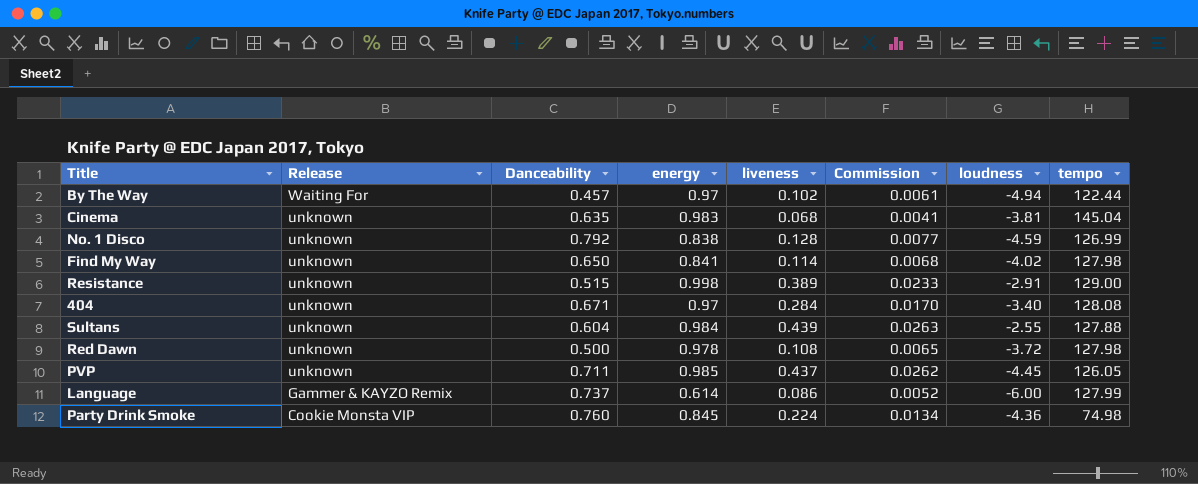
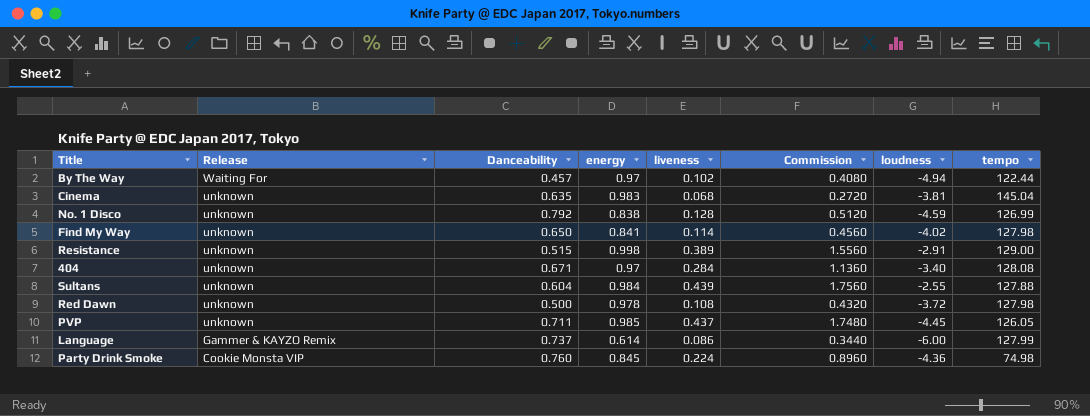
column Commission | formula: [liveness] * 0.06 -> [liveness] * 4

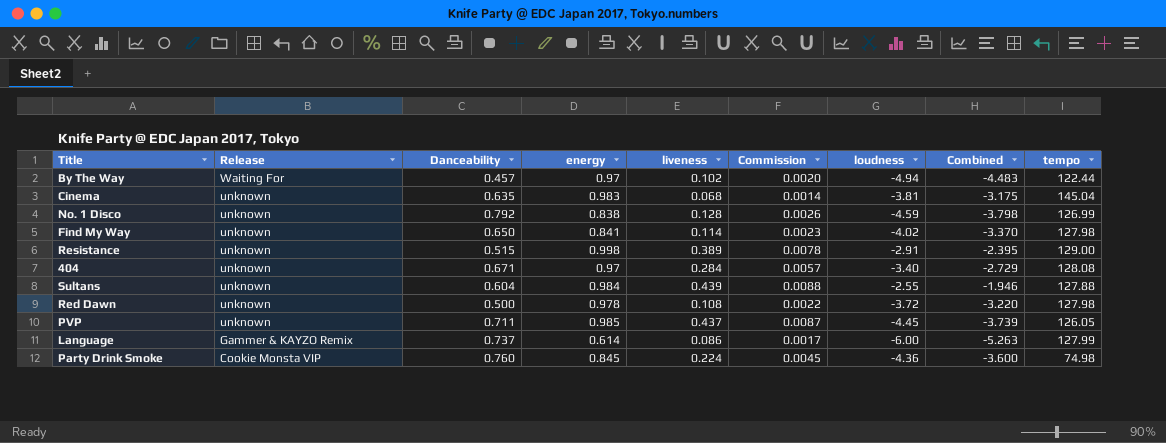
column Commission | formula: [liveness] * 4 -> [liveness] * 0.02
column Combined | formula: none -> [Danceability] + [loudness]

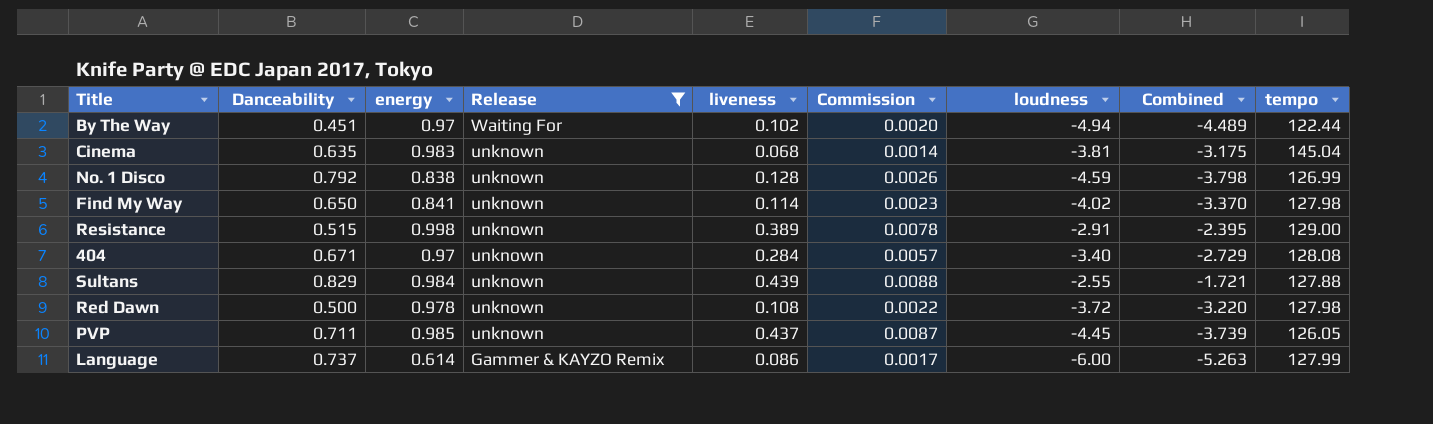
filter: none -> Release != Cookie Monsta VIP
column Release | position: 2 -> 4
By The Way | Danceability: 0.457 -> 0.451
By The Way | Combined: -4.483 -> -4.489
Sultans | Danceability: 0.604 -> 0.829
Sultans | Combined: -1.946 -> -1.721

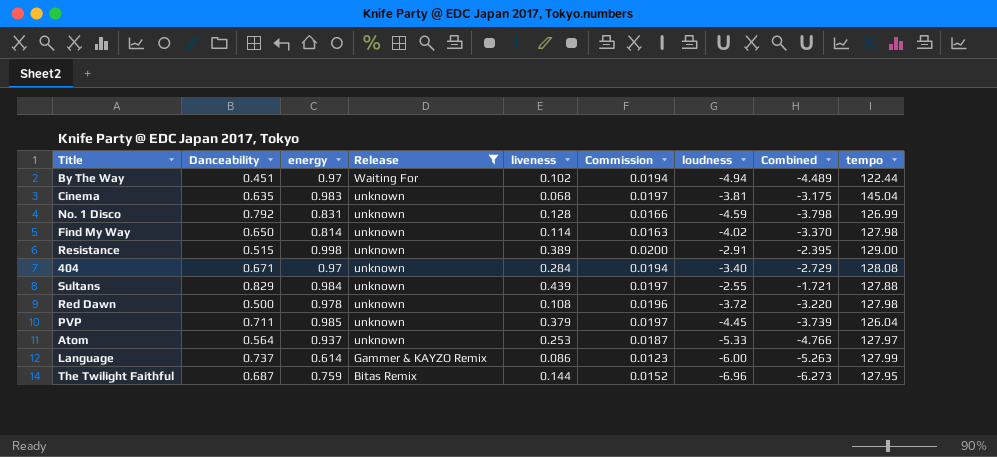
column Commission | formula: [liveness] * 0.02 -> [energy] * 0.02
No. 1 Disco | energy: 0.838 -> 0.831
Find My Way | energy: 0.841 -> 0.814
PVP | liveness: 0.437 -> 0.379
PVP | tempo: 126.05 -> 126.04
row Atom: none -> 0.564 | 0.937 | unknown | 0.253 | 0.0187 | -5.33 | -4.766 | 127.97
row The Twilight Faithful: none -> 0.687 | 0.759 | Bitas Remix | 0.144 | 0.0152 | -6.96 | -6.273 | 127.95

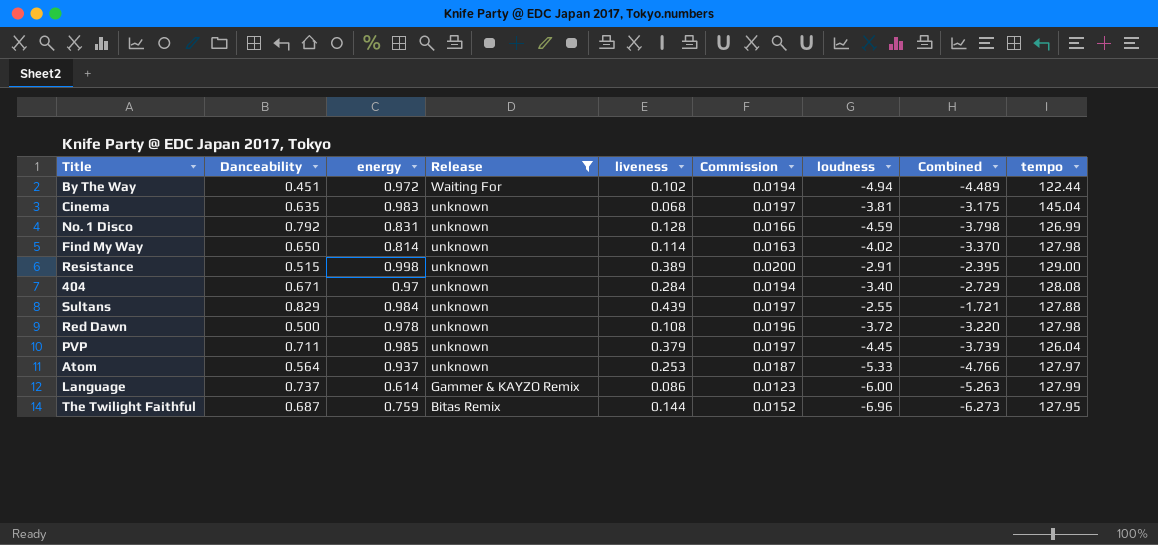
By The Way | energy: 0.97 -> 0.972

